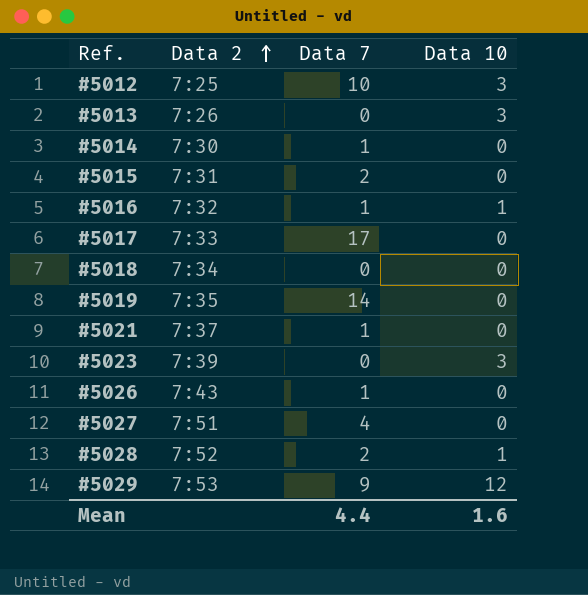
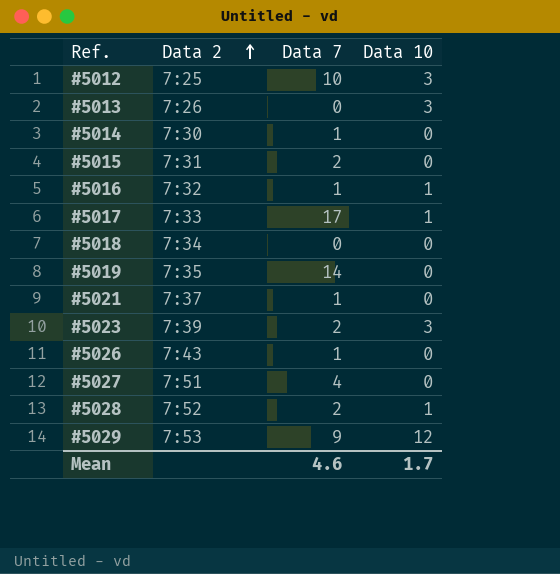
#5017 | Data 10: 0 -> 1
#5023 | Data 7: 0 -> 2
Mean | Data 7: 4.4 -> 4.6
Mean | Data 10: 1.6 -> 1.7

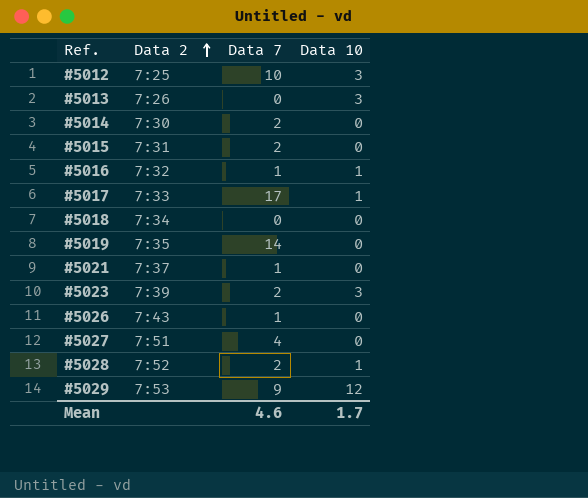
#5014 | Data 7: 1 -> 2

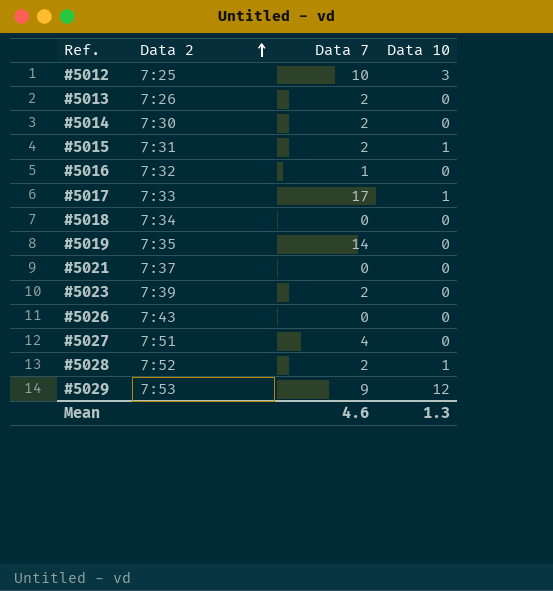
#5013 | Data 7: 0 -> 2
#5013 | Data 10: 3 -> 0
#5015 | Data 10: 0 -> 1
#5016 | Data 10: 1 -> 0
#5021 | Data 7: 1 -> 0
#5023 | Data 10: 3 -> 0
#5026 | Data 7: 1 -> 0
Mean | Data 10: 1.7 -> 1.3

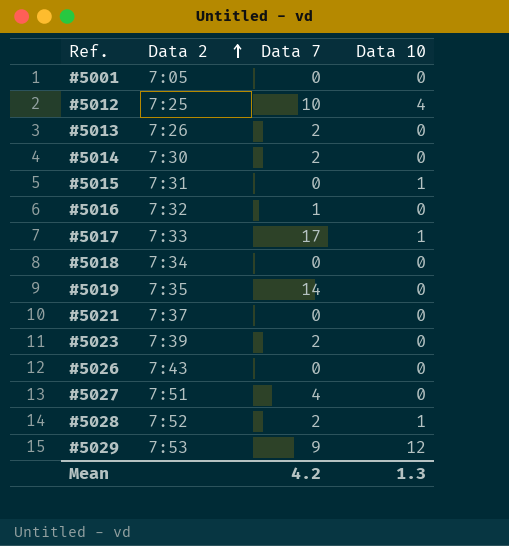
row #5001: none -> 7:05 | 0 | 0
#5012 | Data 10: 3 -> 4
#5015 | Data 7: 2 -> 0
Mean | Data 7: 4.6 -> 4.2

